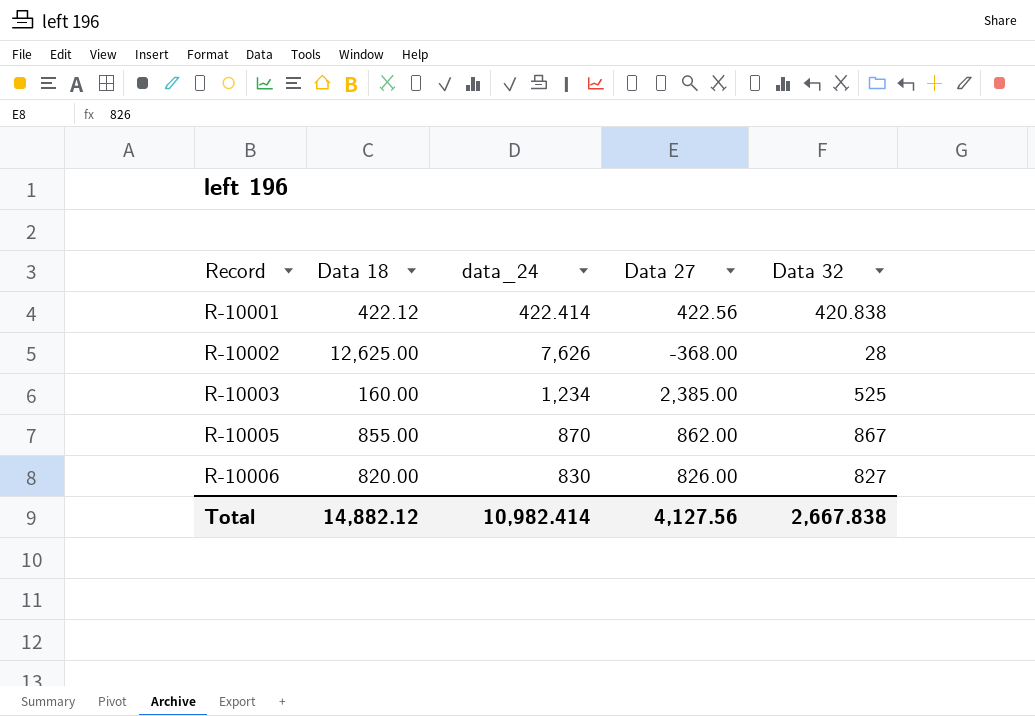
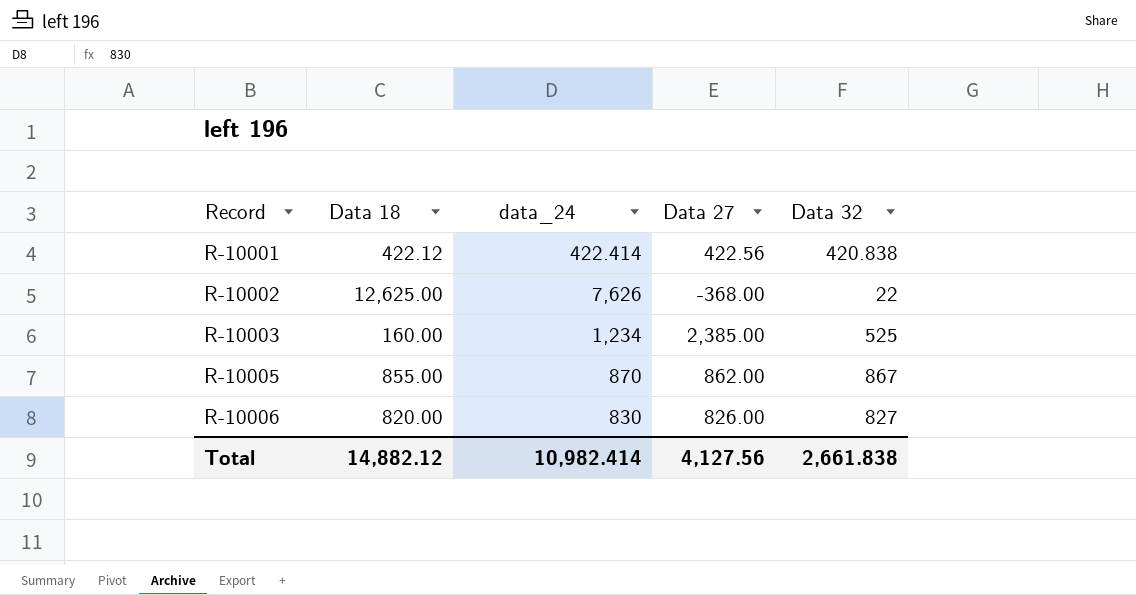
R-10002 | Data 32: 28 -> 22
Total | Data 32: 2,667.838 -> 2,661.838

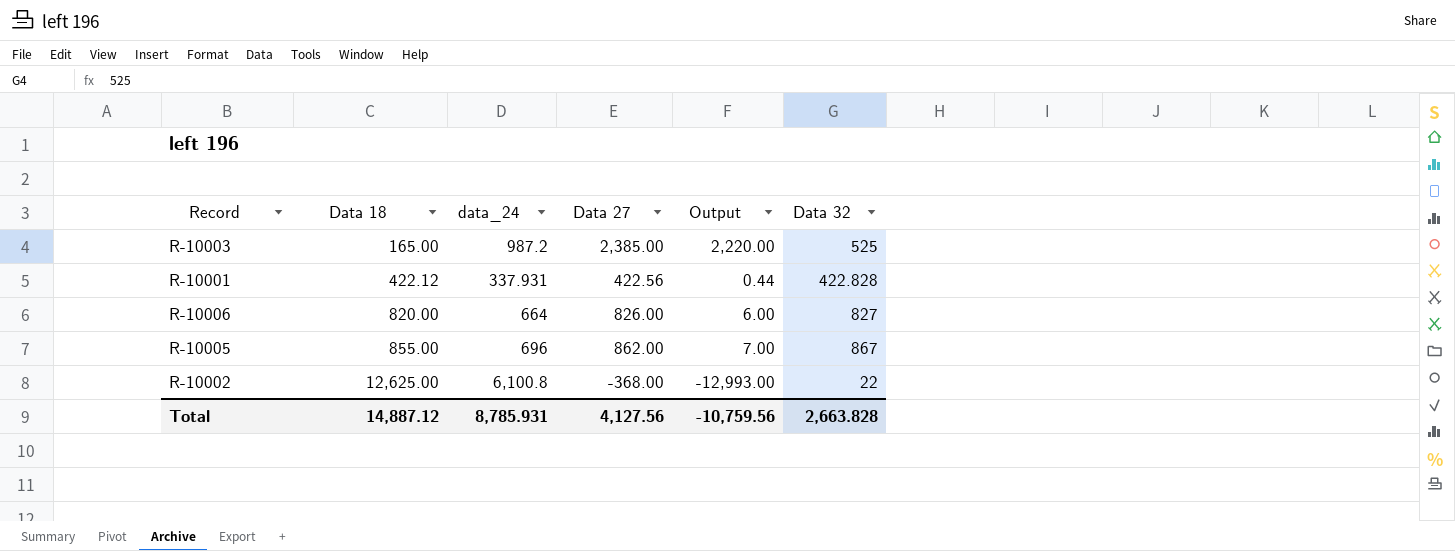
row order: Record ascending -> Data 18 ascending
column Output | formula: none -> [Data 27] - [Data 18]
R-10003 | Data 18: 160.00 -> 165.00
R-10003 | data_24: 1,234 -> 987.2
R-10001 | data_24: 422.414 -> 337.931
R-10001 | Data 32: 420.838 -> 422.828
R-10006 | data_24: 830 -> 664
R-10005 | data_24: 870 -> 696
R-10002 | data_24: 7,626 -> 6,100.8
Total | Data 18: 14,882.12 -> 14,887.12
Total | data_24: 10,982.414 -> 8,785.931
Total | Data 32: 2,661.838 -> 2,663.828

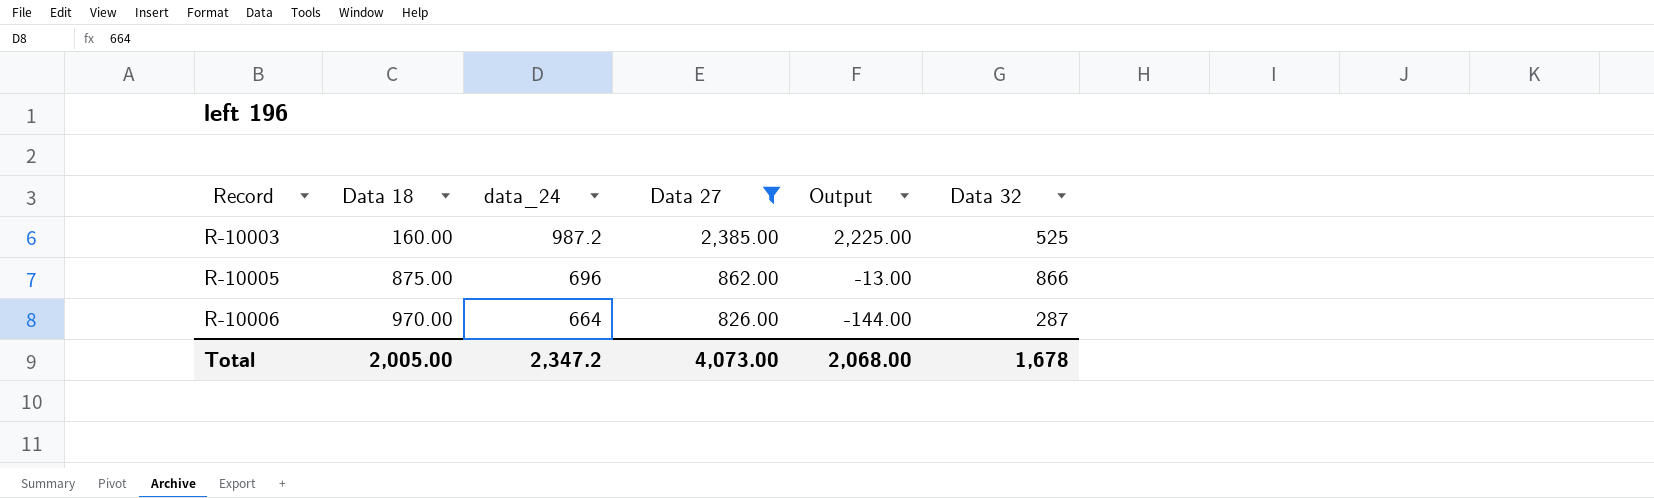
filter: none -> Data 27 >= 826.00
row order: Data 18 ascending -> Record ascending
R-10003 | Data 18: 165.00 -> 160.00
R-10003 | Output: 2,220.00 -> 2,225.00
R-10005 | Data 18: 855.00 -> 875.00
R-10005 | Output: 7.00 -> -13.00
R-10005 | Data 32: 867 -> 866
R-10006 | Data 18: 820.00 -> 970.00
R-10006 | Output: 6.00 -> -144.00
R-10006 | Data 32: 827 -> 287
Total | Data 18: 14,887.12 -> 2,005.00
Total | data_24: 8,785.931 -> 2,347.2
Total | Data 27: 4,127.56 -> 4,073.00
Total | Output: -10,759.56 -> 2,068.00
Total | Data 32: 2,663.828 -> 1,678

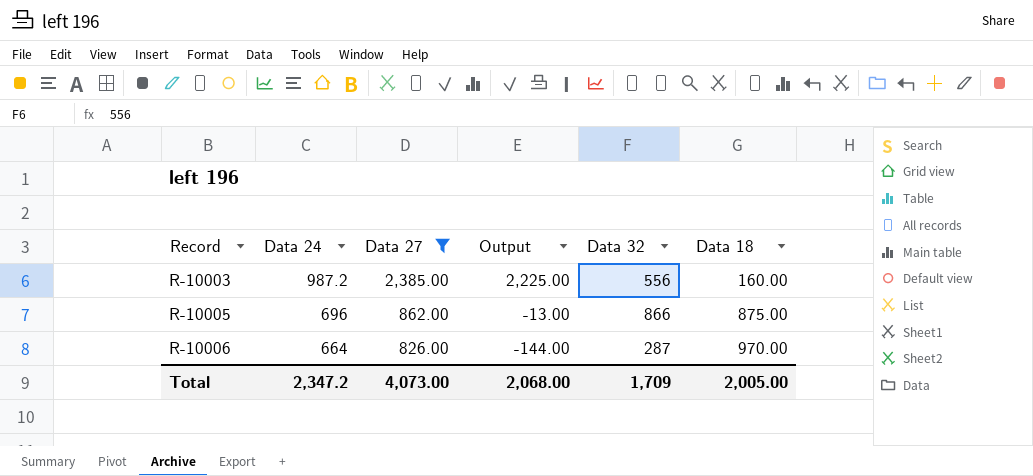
column name: data_24 -> Data 24
column Data 18 | position: 2 -> 6
R-10003 | Data 32: 525 -> 556
Total | Data 32: 1,678 -> 1,709

